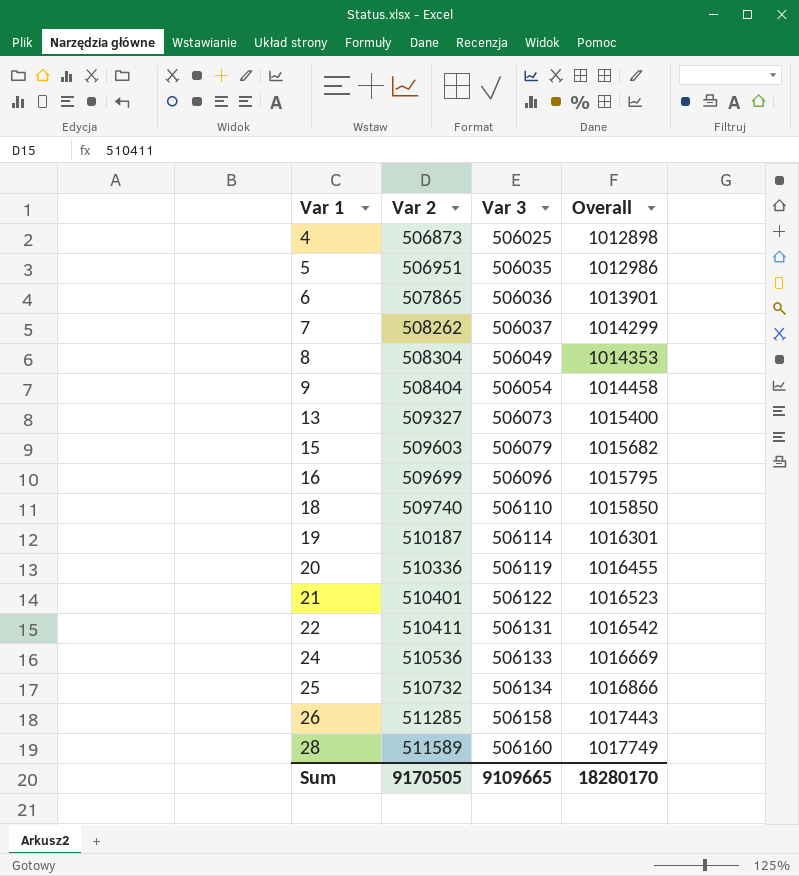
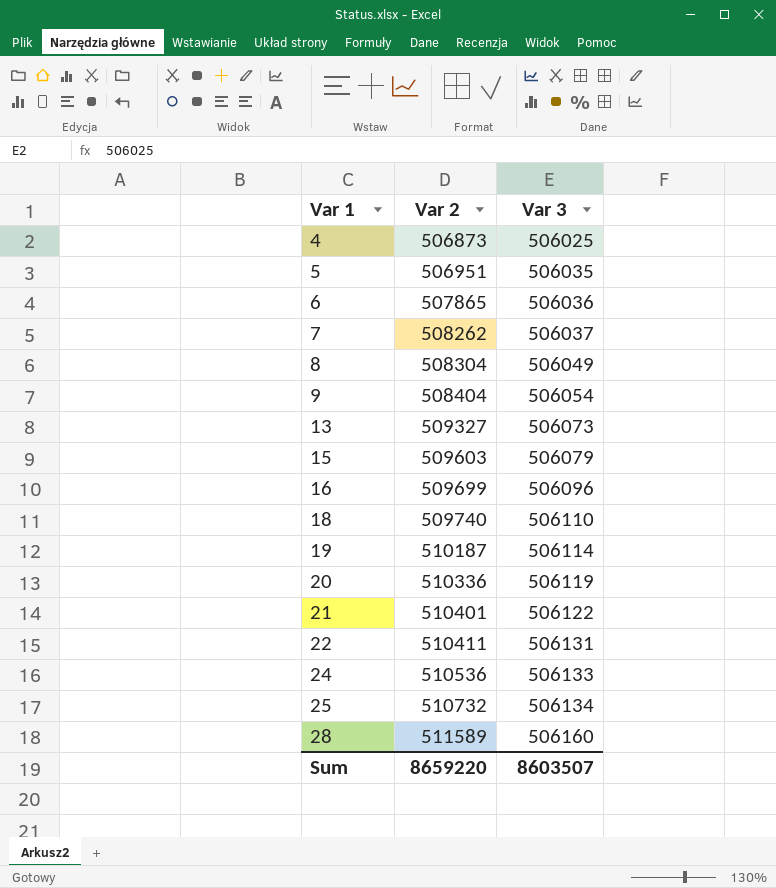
column Overall | formula: [Var 2] + [Var 3] -> none
row 26: 511285 | 506158 | 1017443 -> none
Sum | Var 2: 9170505 -> 8659220
Sum | Var 3: 9109665 -> 8603507

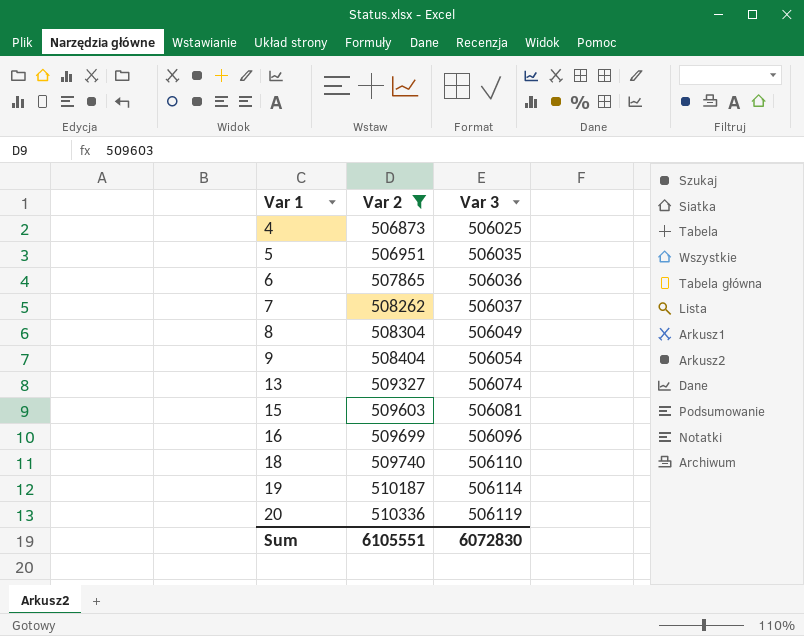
filter: none -> Var 2 <= 510336
13 | Var 3: 506073 -> 506074
15 | Var 3: 506079 -> 506081
Sum | Var 2: 8659220 -> 6105551
Sum | Var 3: 8603507 -> 6072830

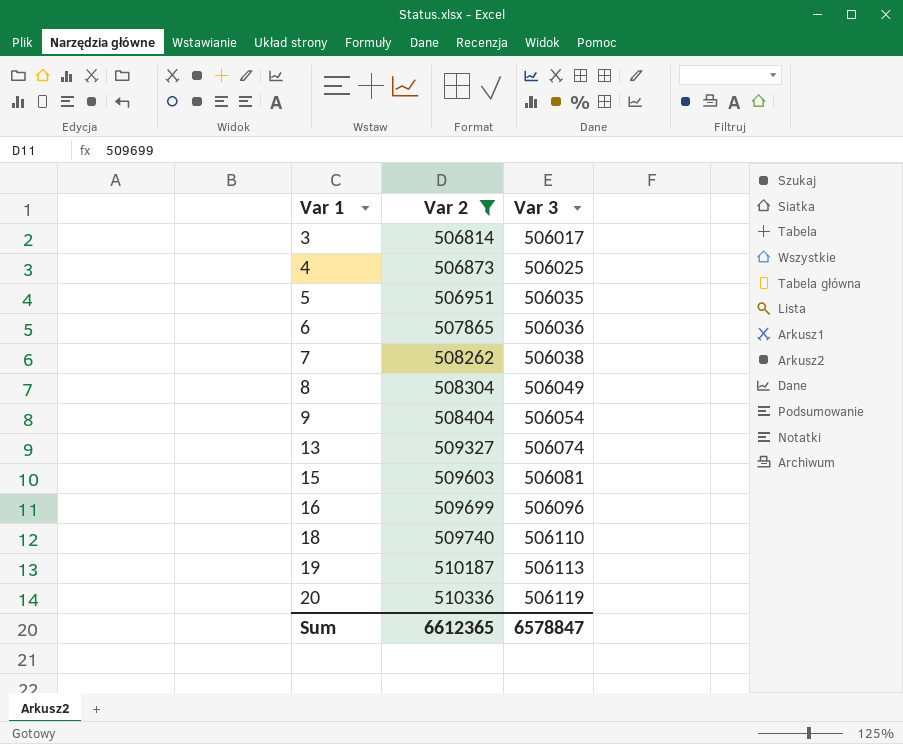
row 3: none -> 506814 | 506017
7 | Var 3: 506037 -> 506038
19 | Var 3: 506114 -> 506113
Sum | Var 2: 6105551 -> 6612365
Sum | Var 3: 6072830 -> 6578847

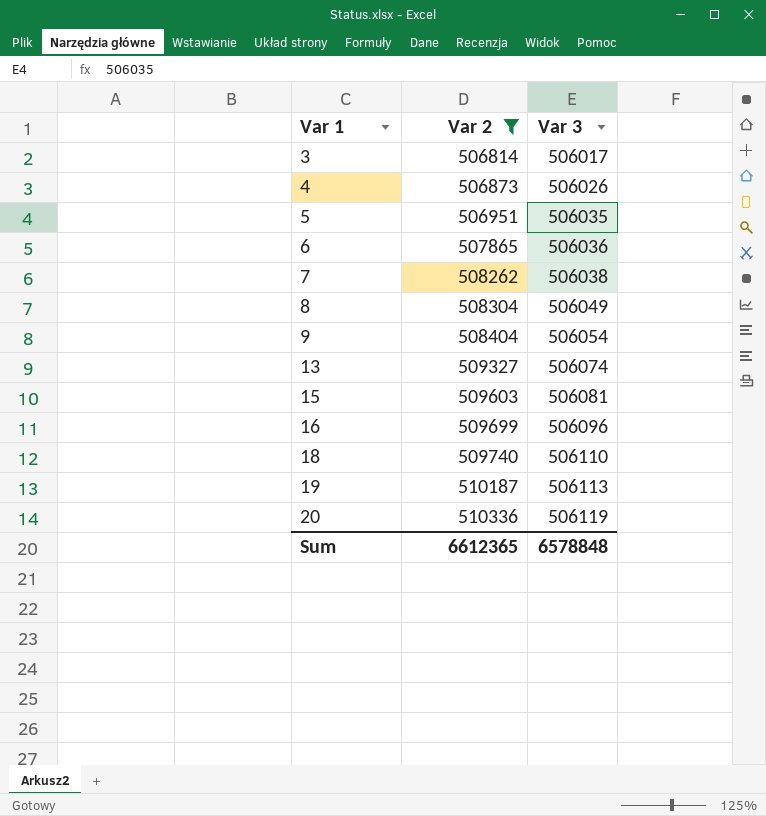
4 | Var 3: 506025 -> 506026
Sum | Var 3: 6578847 -> 6578848

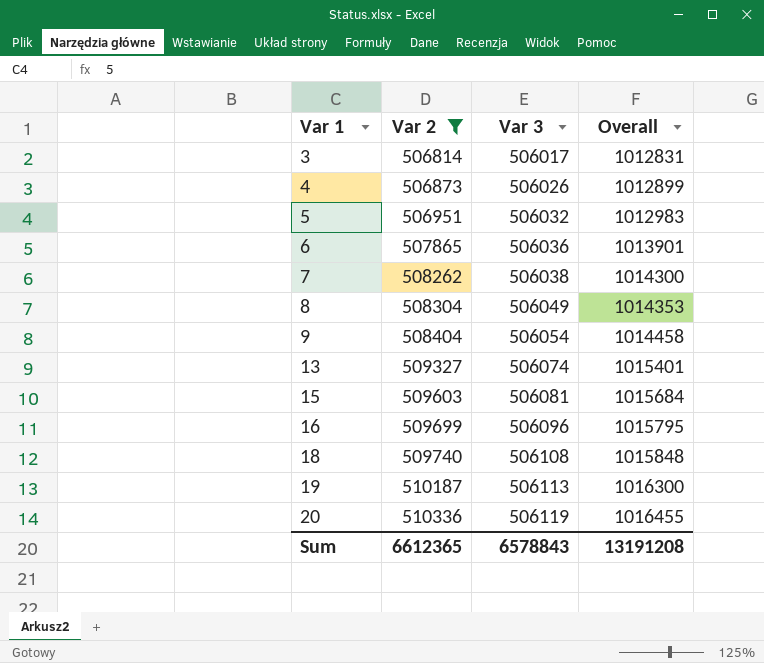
column Overall | formula: none -> [Var 2] + [Var 3]
5 | Var 3: 506035 -> 506032
18 | Var 3: 506110 -> 506108
Sum | Var 3: 6578848 -> 6578843

